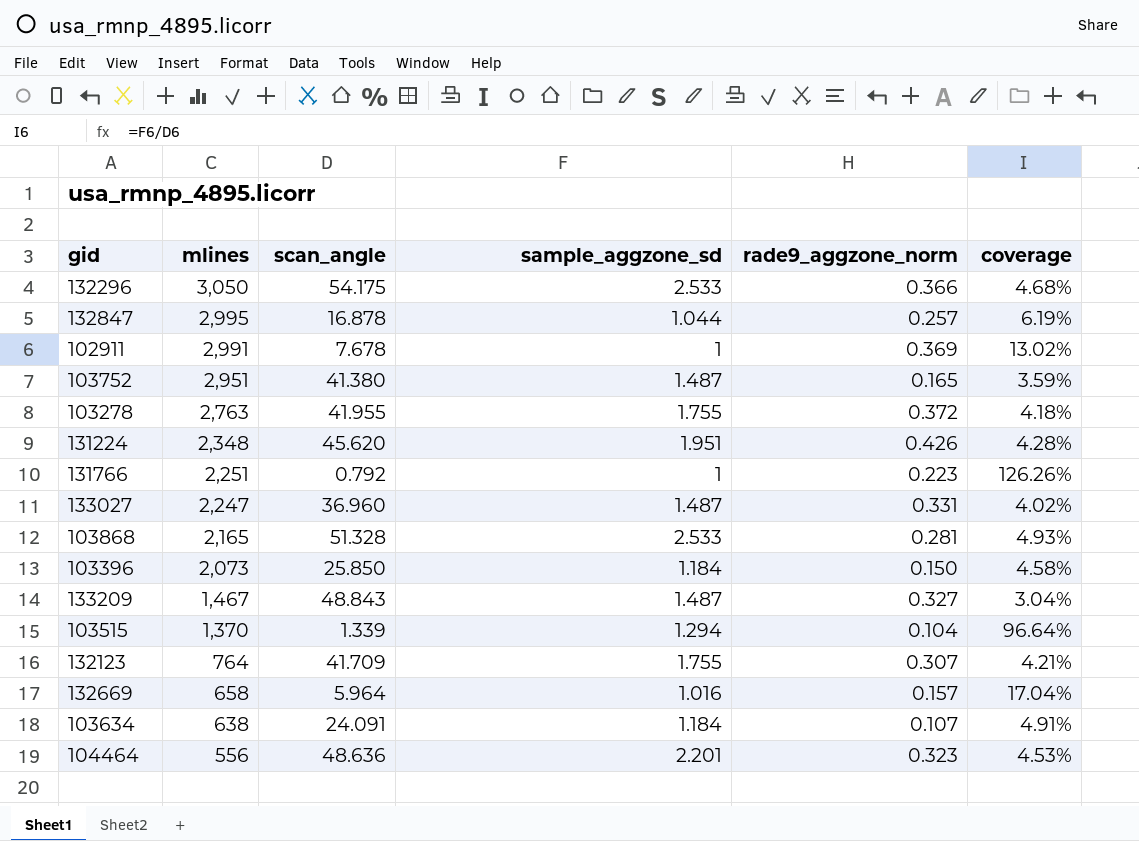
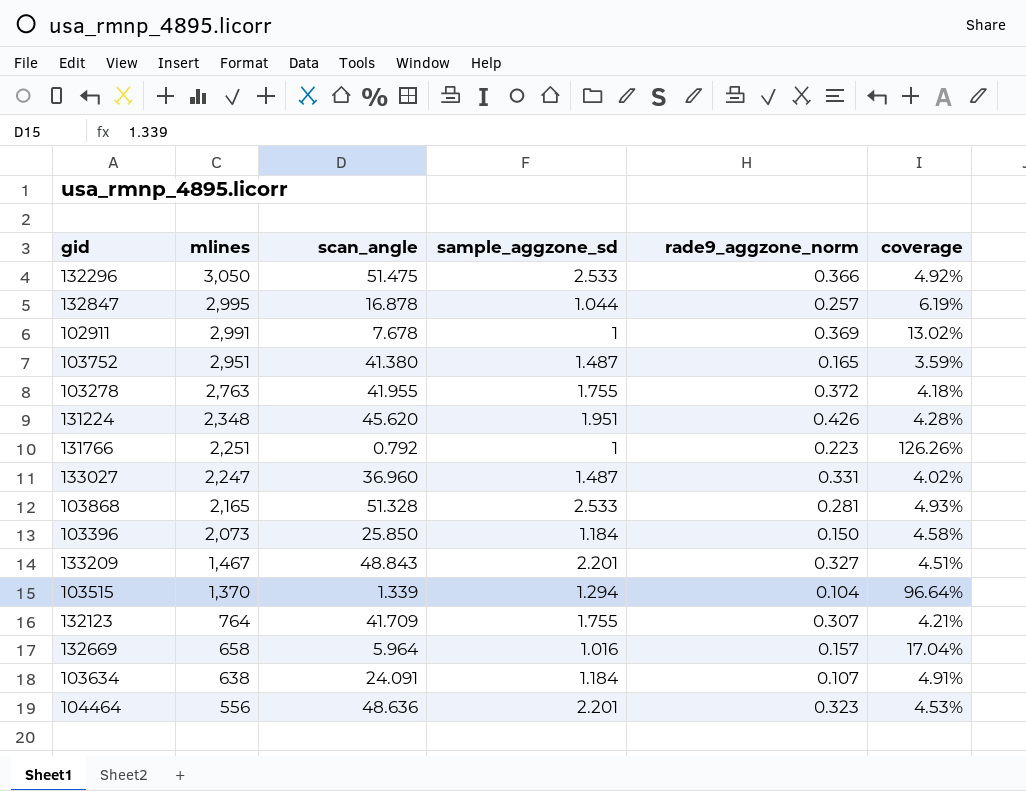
132296 | scan_angle: 54.175 -> 51.475
132296 | coverage: 4.68% -> 4.92%
133209 | sample_aggzone_sd: 1.487 -> 2.201
133209 | coverage: 3.04% -> 4.51%

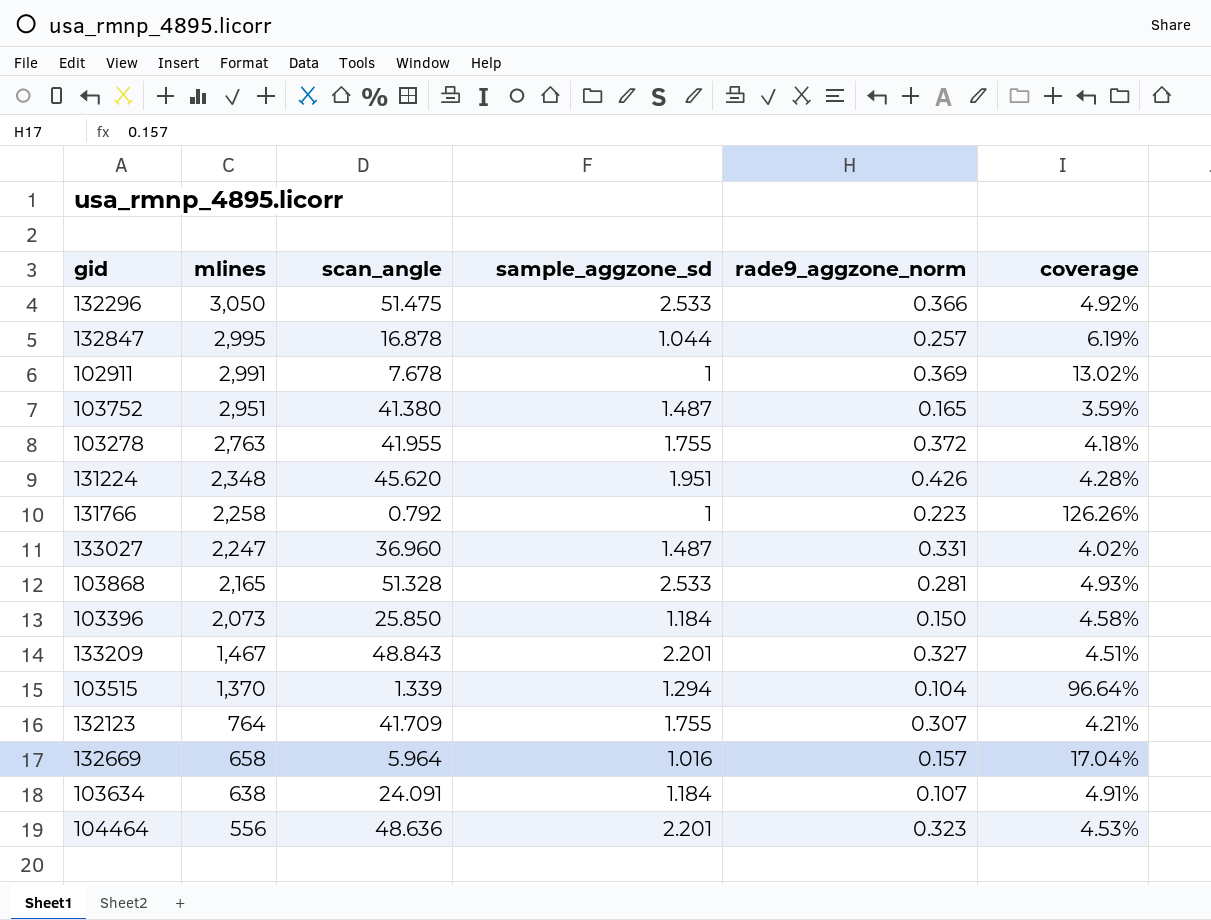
131766 | mlines: 2,251 -> 2,258

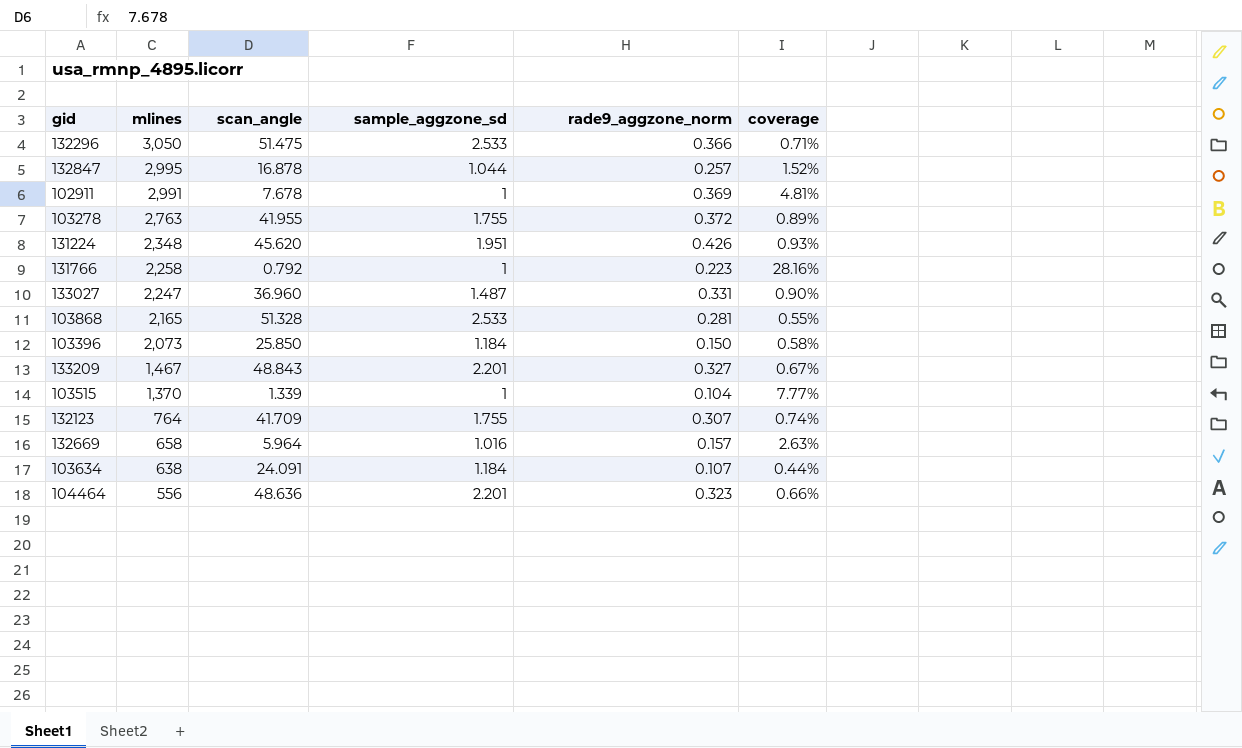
column coverage | formula: [sample_aggzone_sd] / [scan_angle] -> [rade9_aggzone_norm] / [scan_angle]
row 103752: 2,951 | 41.380 | 1.487 | 0.165 | 3.59% -> none
103515 | sample_aggzone_sd: 1.294 -> 1

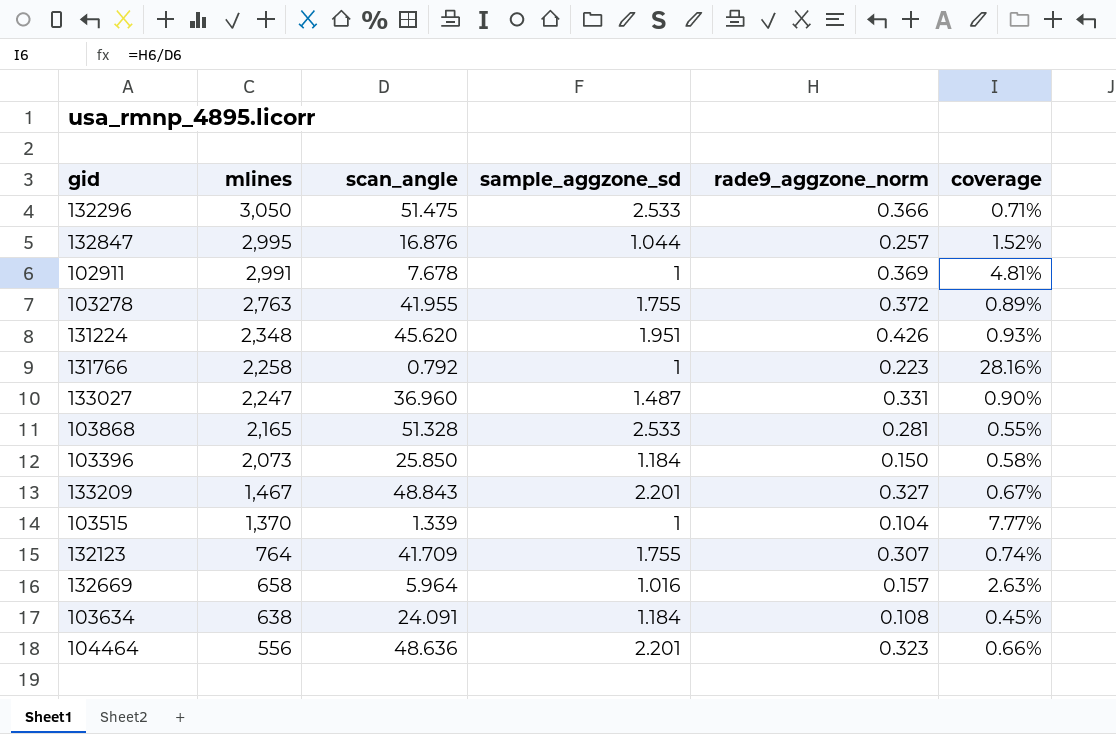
132847 | scan_angle: 16.878 -> 16.876
103634 | rade9_aggzone_norm: 0.107 -> 0.108
103634 | coverage: 0.44% -> 0.45%

